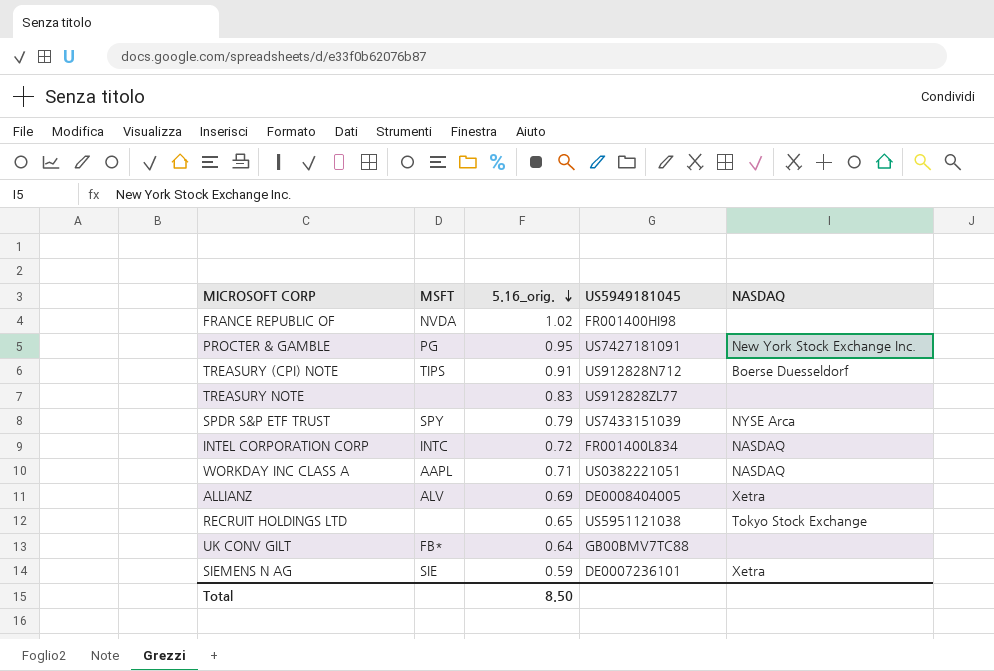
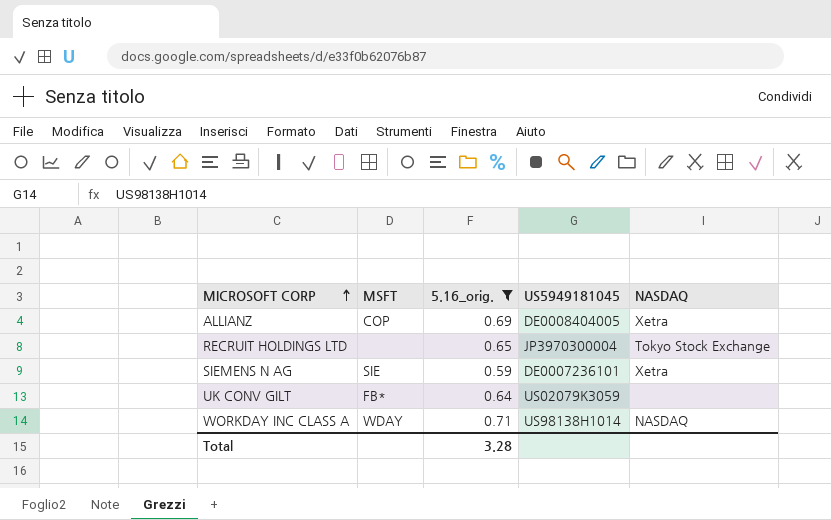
filter: none -> 5.16_orig. <= 0.71
row order: 5.16_orig. descending -> MICROSOFT CORP ascending
ALLIANZ | MSFT: ALV -> COP
RECRUIT HOLDINGS LTD | US5949181045: US5951121038 -> JP3970300004
UK CONV GILT | US5949181045: GB00BMV7TC88 -> US02079K3059
WORKDAY INC CLASS A | MSFT: AAPL -> WDAY
WORKDAY INC CLASS A | US5949181045: US0382221051 -> US98138H1014
Total | 5.16_orig.: 8.50 -> 3.28

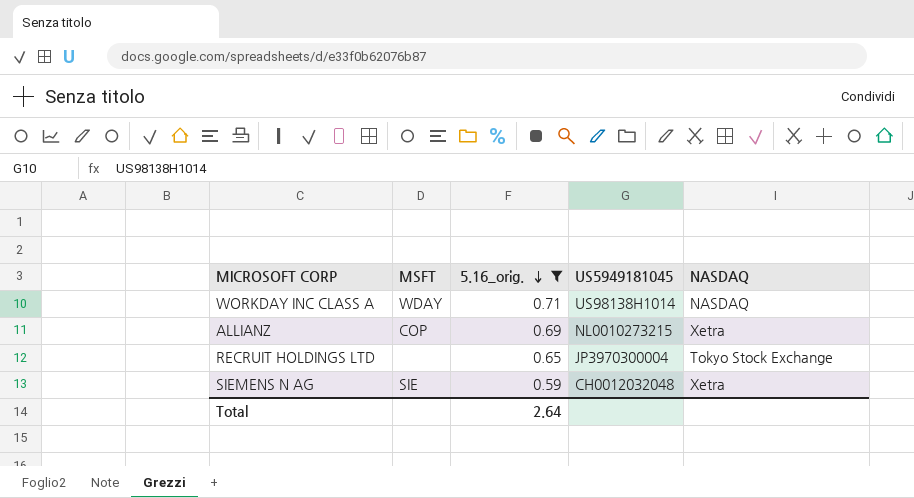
row order: MICROSOFT CORP ascending -> 5.16_orig. descending
row UK CONV GILT: FB* | 0.64 | US02079K3059 | none -> none
ALLIANZ | US5949181045: DE0008404005 -> NL0010273215
SIEMENS N AG | US5949181045: DE0007236101 -> CH0012032048
Total | 5.16_orig.: 3.28 -> 2.64

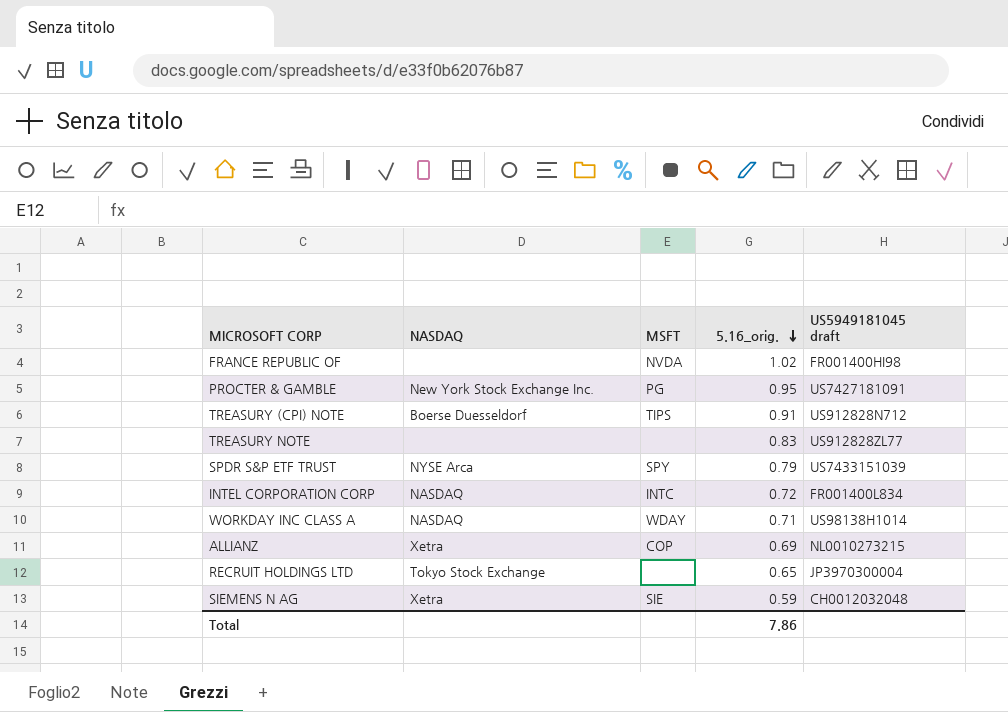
filter: 5.16_orig. <= 0.71 -> none
column NASDAQ | position: 5 -> 2
column name: US5949181045 -> US5949181045 draft
Total | 5.16_orig.: 2.64 -> 7.86

